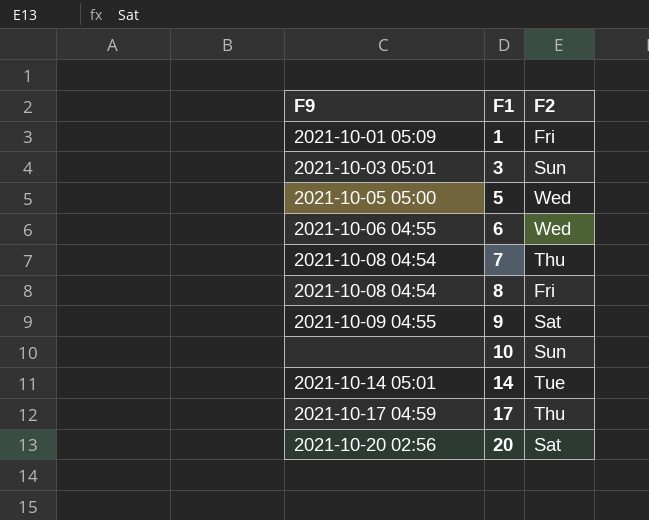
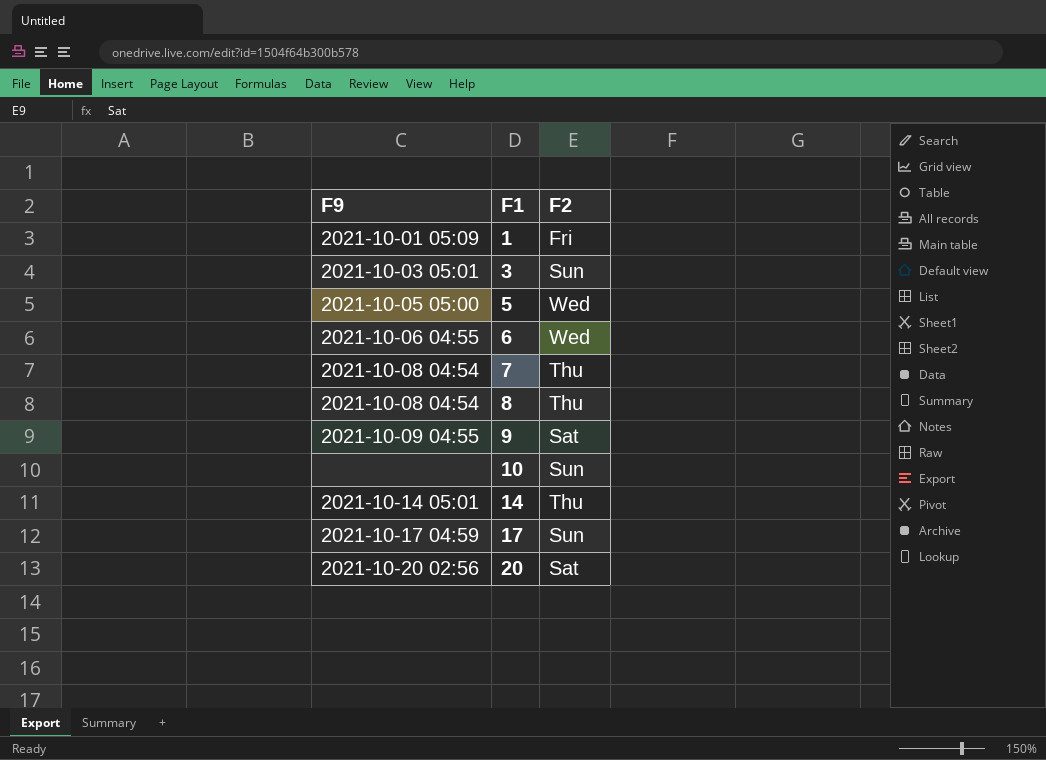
8 | F2: Fri -> Thu
14 | F2: Tue -> Thu
17 | F2: Thu -> Sun

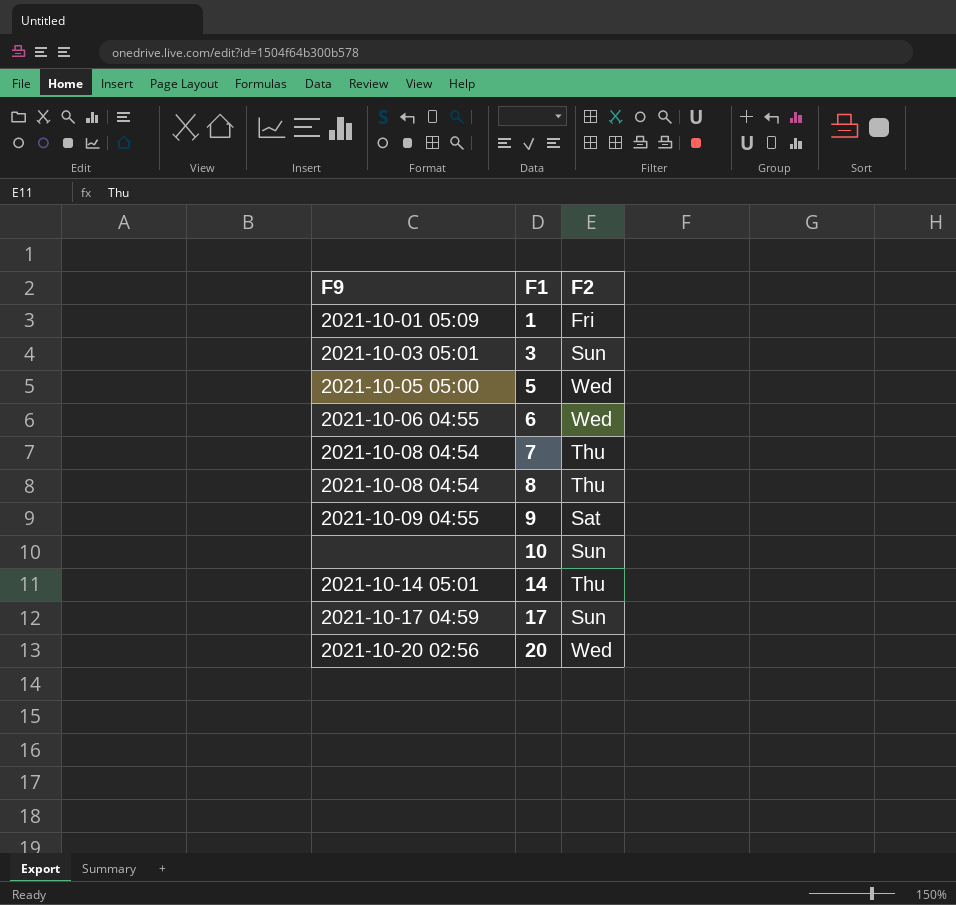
20 | F2: Sat -> Wed

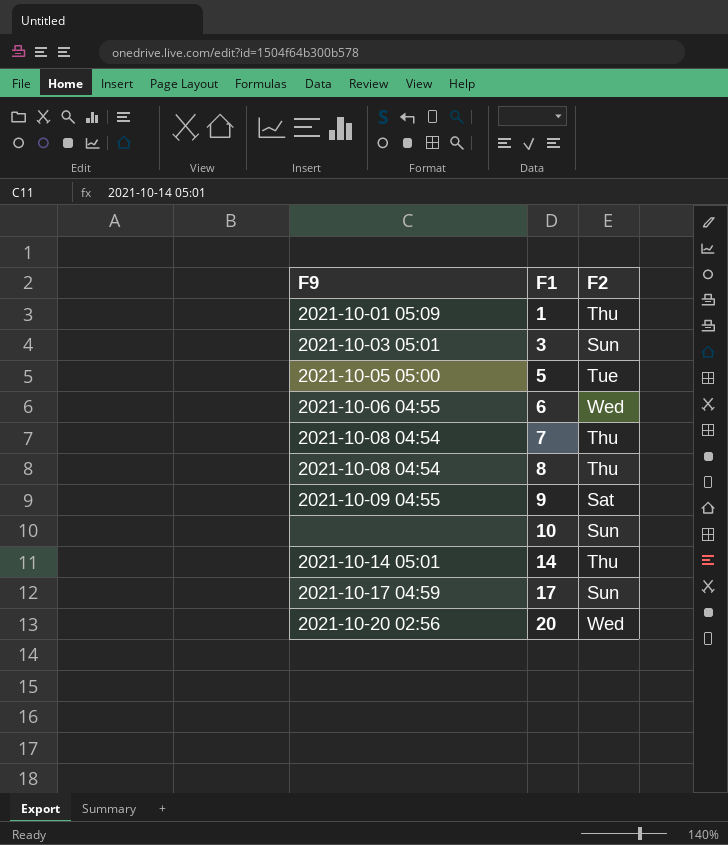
1 | F2: Fri -> Thu
5 | F2: Wed -> Tue

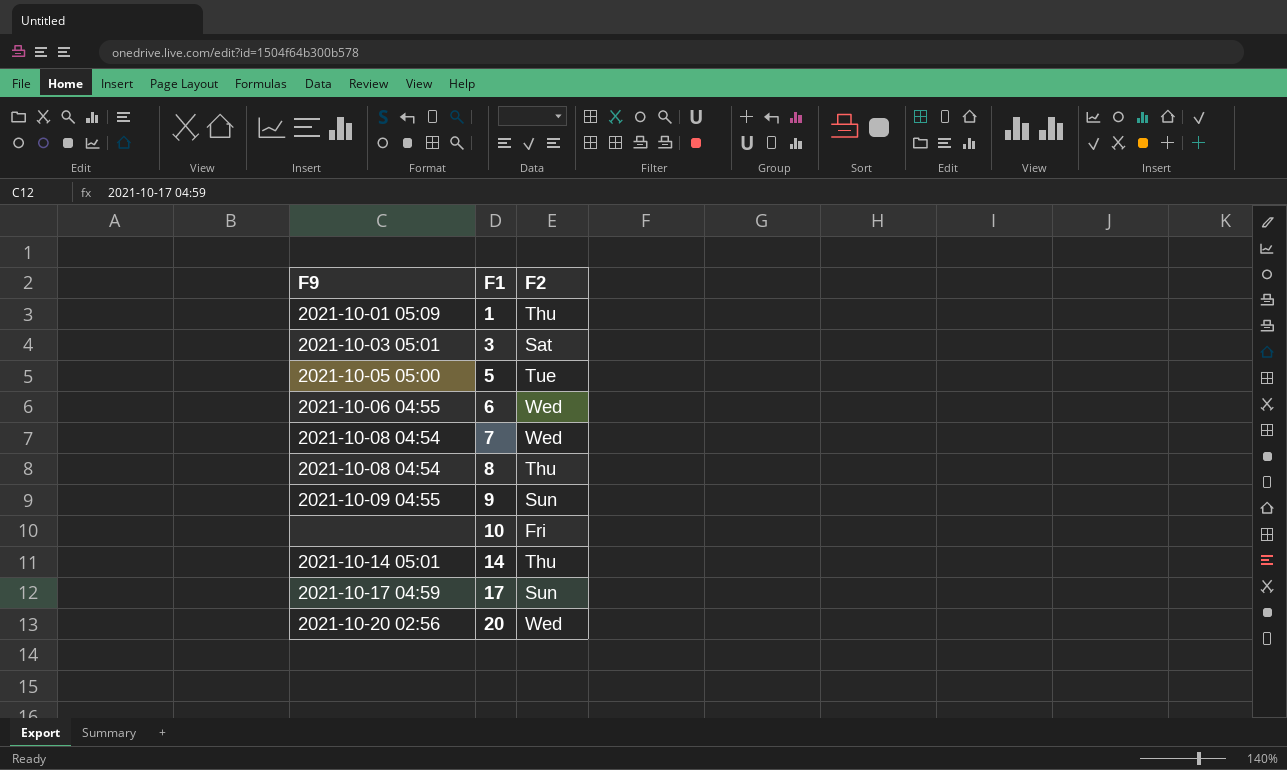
3 | F2: Sun -> Sat
7 | F2: Thu -> Wed
9 | F2: Sat -> Sun
10 | F2: Sun -> Fri

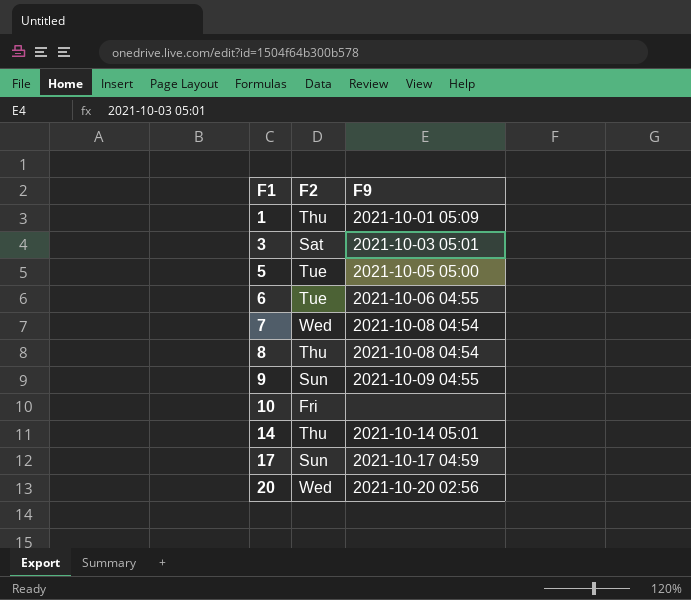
column F9 | position: 1 -> 3
6 | F2: Wed -> Tue

